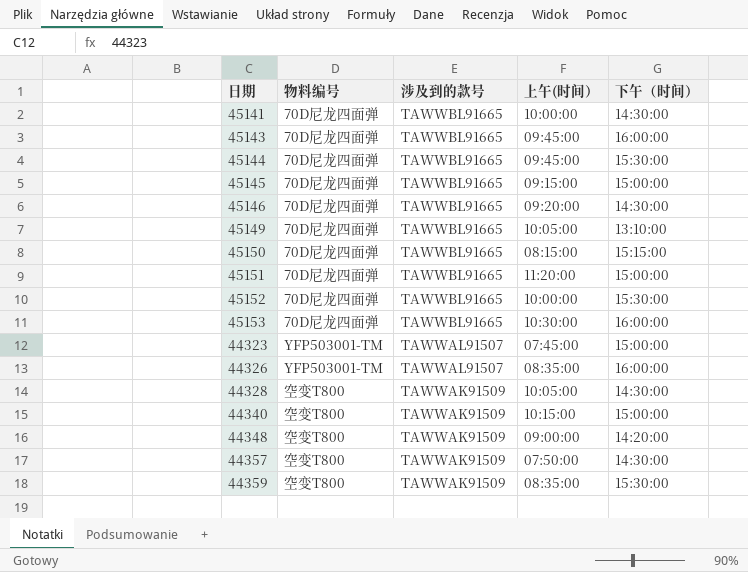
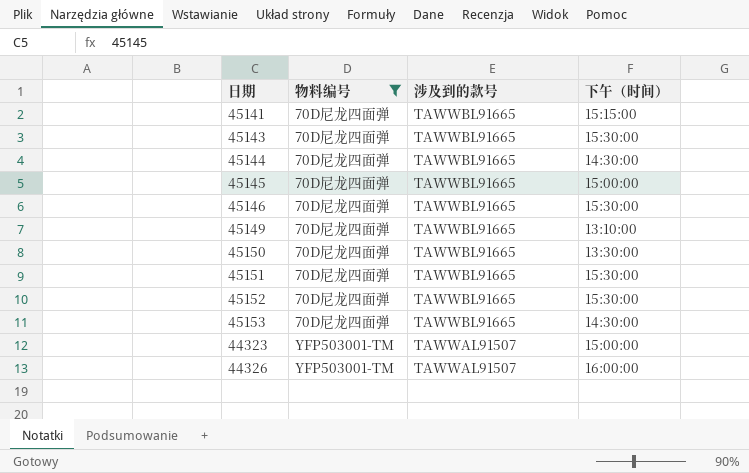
filter: none -> 物料编号 != 空变T800
column 上午(时间） | position: 4 -> none
45141 | 下午（时间）: 14:30:00 -> 15:15:00
45143 | 下午（时间）: 16:00:00 -> 15:30:00
45144 | 下午（时间）: 15:30:00 -> 14:30:00
45146 | 下午（时间）: 14:30:00 -> 15:30:00
45150 | 下午（时间）: 15:15:00 -> 13:30:00
45151 | 下午（时间）: 15:00:00 -> 15:30:00
45153 | 下午（时间）: 16:00:00 -> 14:30:00

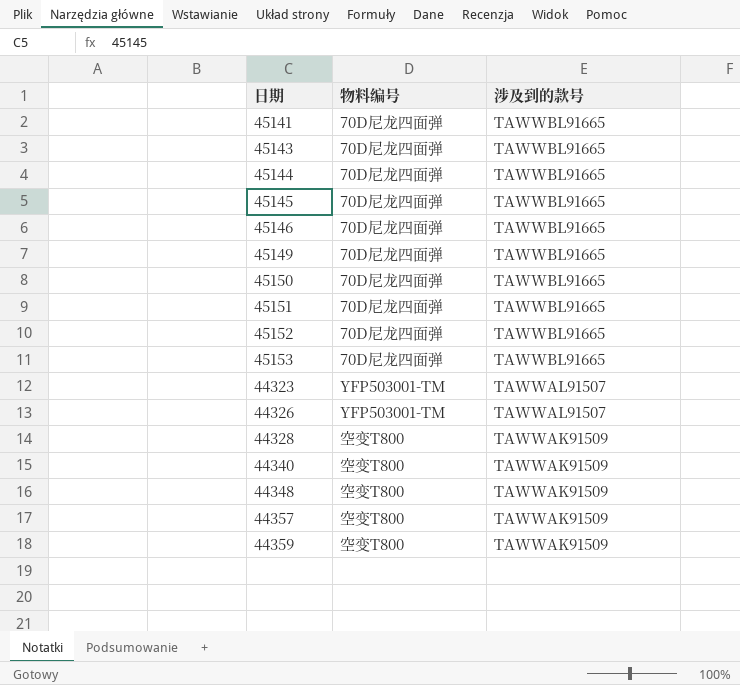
filter: 物料编号 != 空变T800 -> none
column 下午（时间） | position: 4 -> none

